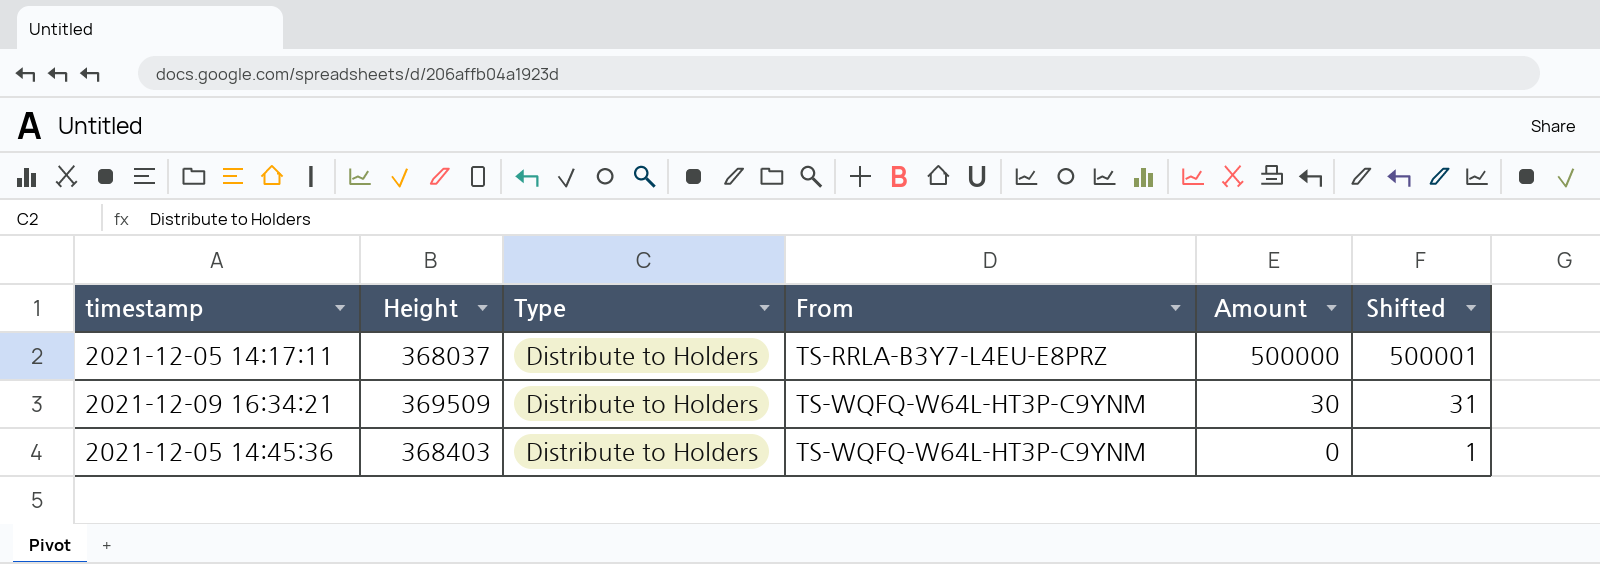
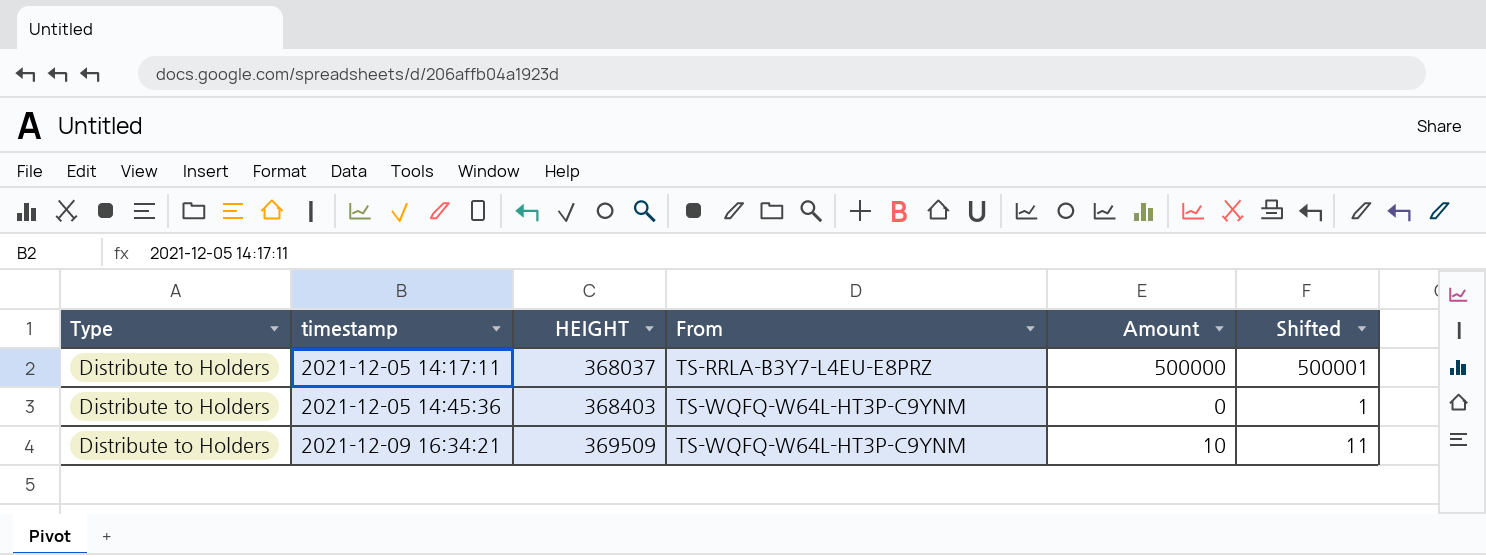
row order: From ascending -> timestamp ascending
column Type | position: 3 -> 1
column name: Height -> HEIGHT
2021-12-09 16:34:21 | Amount: 30 -> 10
2021-12-09 16:34:21 | Shifted: 31 -> 11

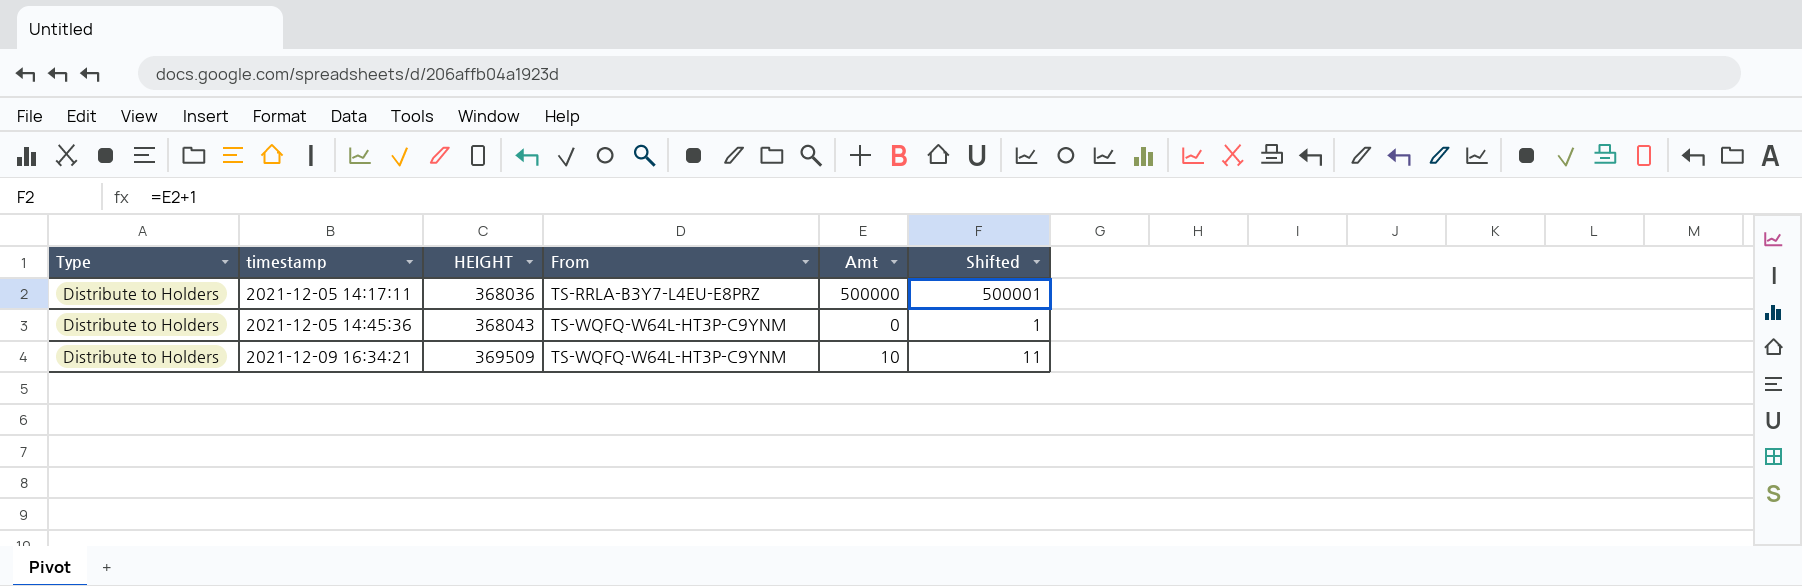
column name: Amount -> Amt
2021-12-05 14:17:11 | HEIGHT: 368037 -> 368036
2021-12-05 14:45:36 | HEIGHT: 368403 -> 368043

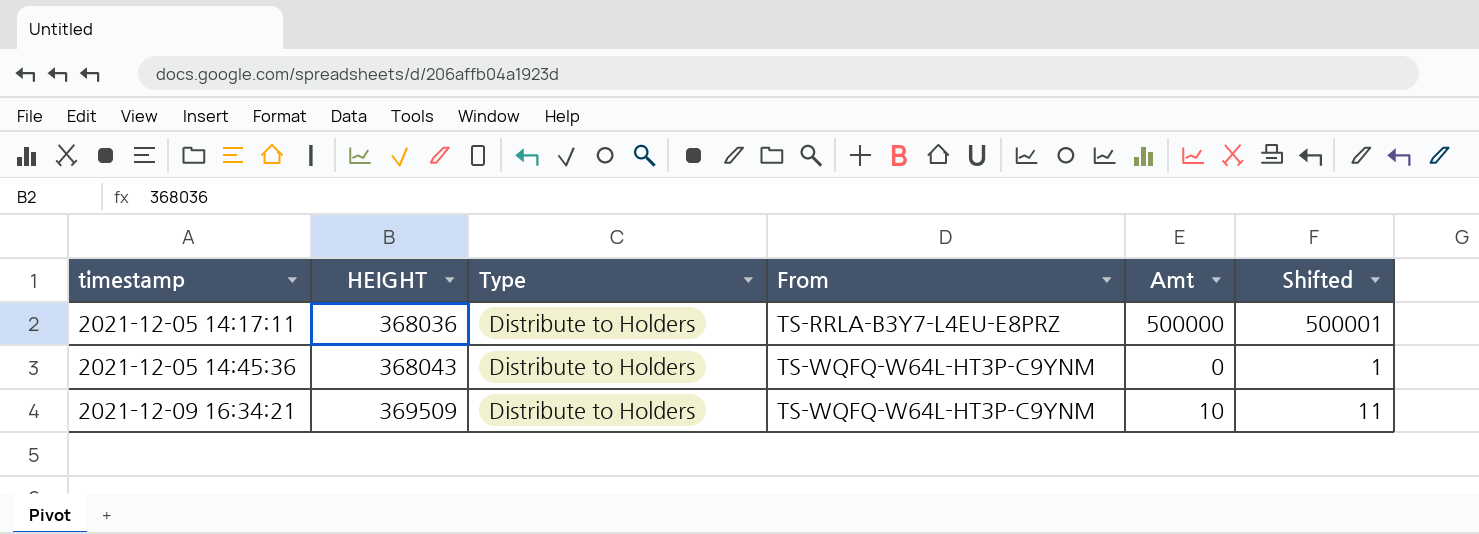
column Type | position: 1 -> 3

